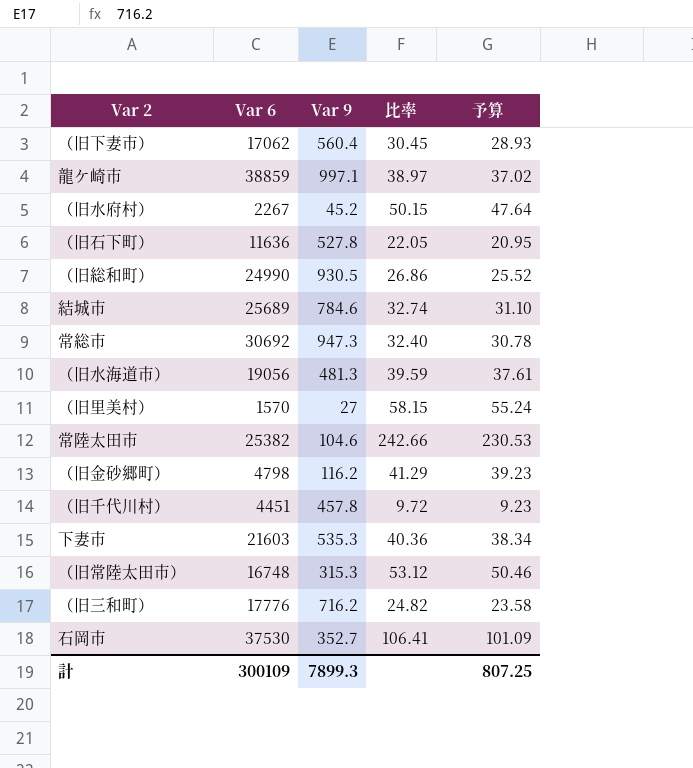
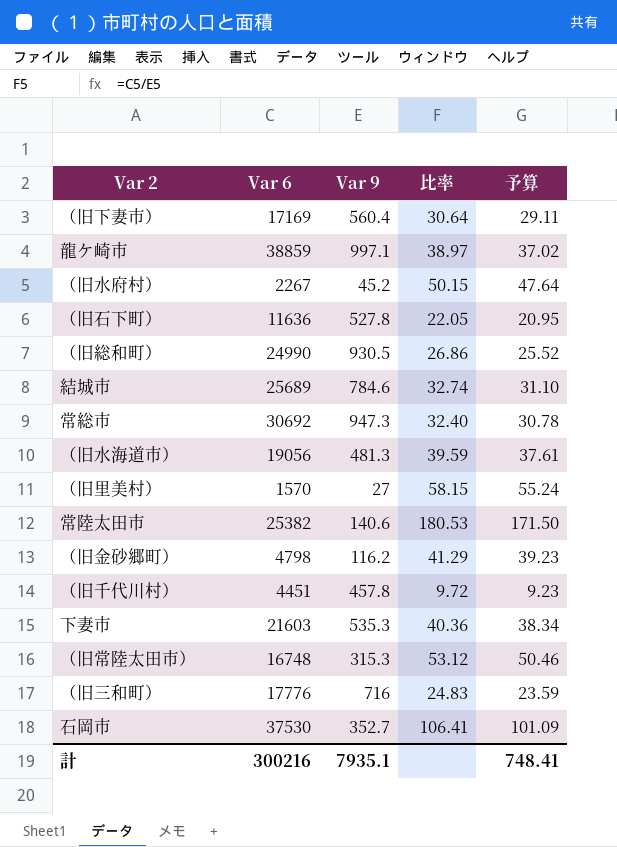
（旧下妻市） | Var 6: 17062 -> 17169
（旧下妻市） | 比率: 30.45 -> 30.64
（旧下妻市） | 予算: 28.93 -> 29.11
常陸太田市 | Var 9: 104.6 -> 140.6
常陸太田市 | 比率: 242.66 -> 180.53
常陸太田市 | 予算: 230.53 -> 171.50
（旧三和町） | Var 9: 716.2 -> 716
（旧三和町） | 比率: 24.82 -> 24.83
（旧三和町） | 予算: 23.58 -> 23.59
計 | Var 6: 300109 -> 300216
計 | Var 9: 7899.3 -> 7935.1
計 | 予算: 807.25 -> 748.41

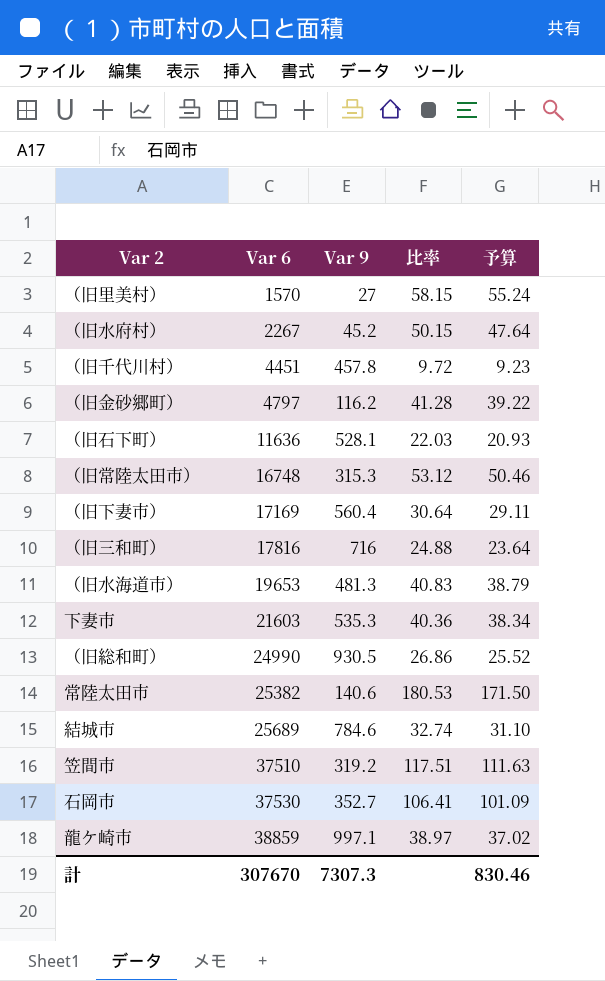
row order: none -> Var 6 ascending
row 常総市: 30692 | 947.3 | 32.40 | 30.78 -> none
（旧金砂郷町） | Var 6: 4798 -> 4797
（旧金砂郷町） | 比率: 41.29 -> 41.28
（旧金砂郷町） | 予算: 39.23 -> 39.22
（旧石下町） | Var 9: 527.8 -> 528.1
（旧石下町） | 比率: 22.05 -> 22.03
（旧石下町） | 予算: 20.95 -> 20.93
（旧三和町） | Var 6: 17776 -> 17816
（旧三和町） | 比率: 24.83 -> 24.88
（旧三和町） | 予算: 23.59 -> 23.64
（旧水海道市） | Var 6: 19056 -> 19653
（旧水海道市） | 比率: 39.59 -> 40.83
（旧水海道市） | 予算: 37.61 -> 38.79
row 笠間市: none -> 37510 | 319.2 | 117.51 | 111.63
計 | Var 6: 300216 -> 307670
計 | Var 9: 7935.1 -> 7307.3
計 | 予算: 748.41 -> 830.46

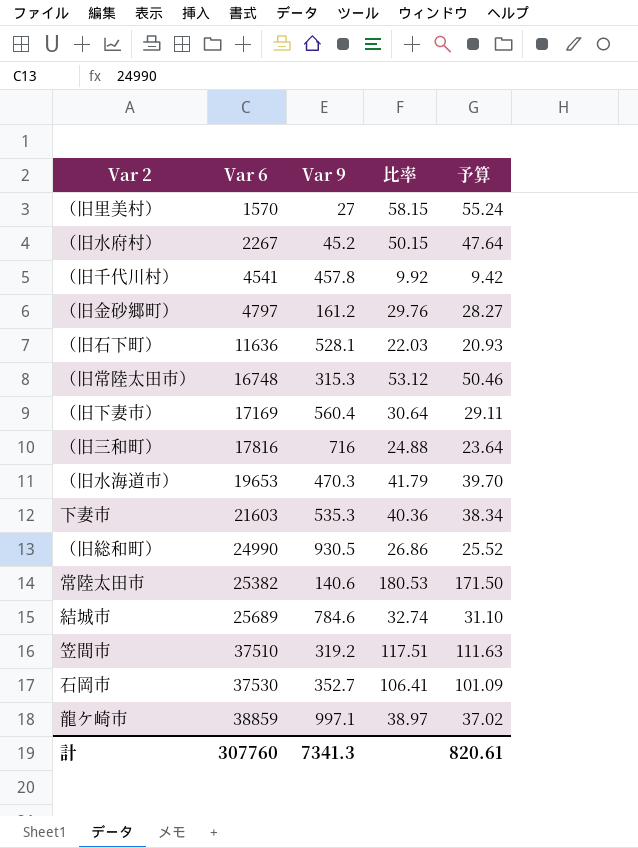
（旧千代川村） | Var 6: 4451 -> 4541
（旧千代川村） | 比率: 9.72 -> 9.92
（旧千代川村） | 予算: 9.23 -> 9.42
（旧金砂郷町） | Var 9: 116.2 -> 161.2
（旧金砂郷町） | 比率: 41.28 -> 29.76
（旧金砂郷町） | 予算: 39.22 -> 28.27
（旧水海道市） | Var 9: 481.3 -> 470.3
（旧水海道市） | 比率: 40.83 -> 41.79
（旧水海道市） | 予算: 38.79 -> 39.70
計 | Var 6: 307670 -> 307760
計 | Var 9: 7307.3 -> 7341.3
計 | 予算: 830.46 -> 820.61

